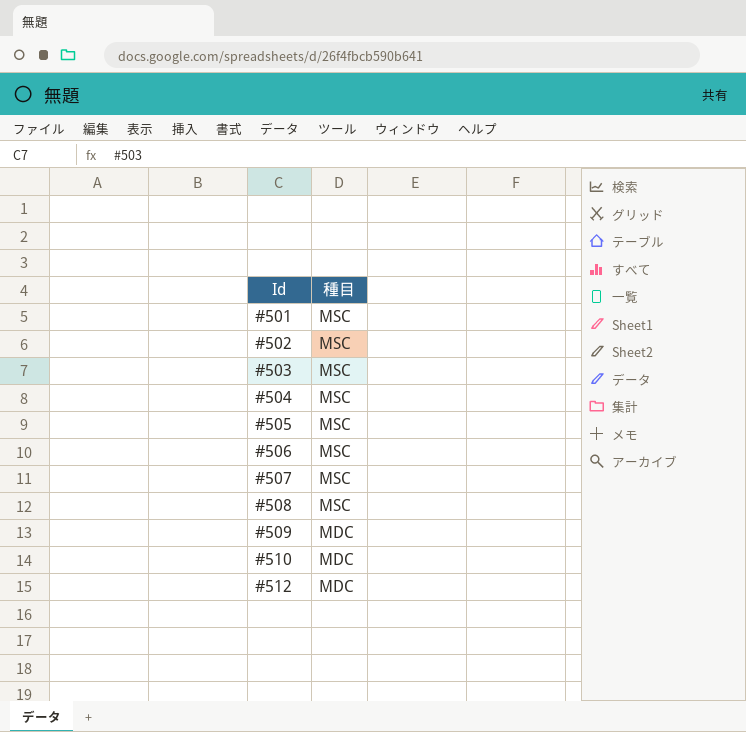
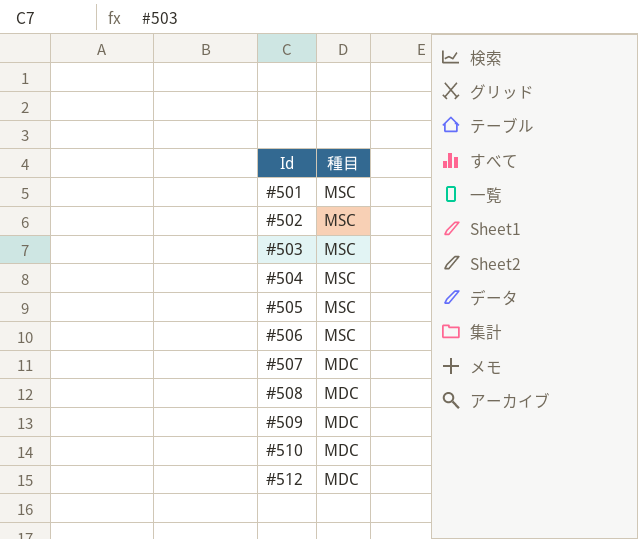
#507 | 種目: MSC -> MDC
#508 | 種目: MSC -> MDC

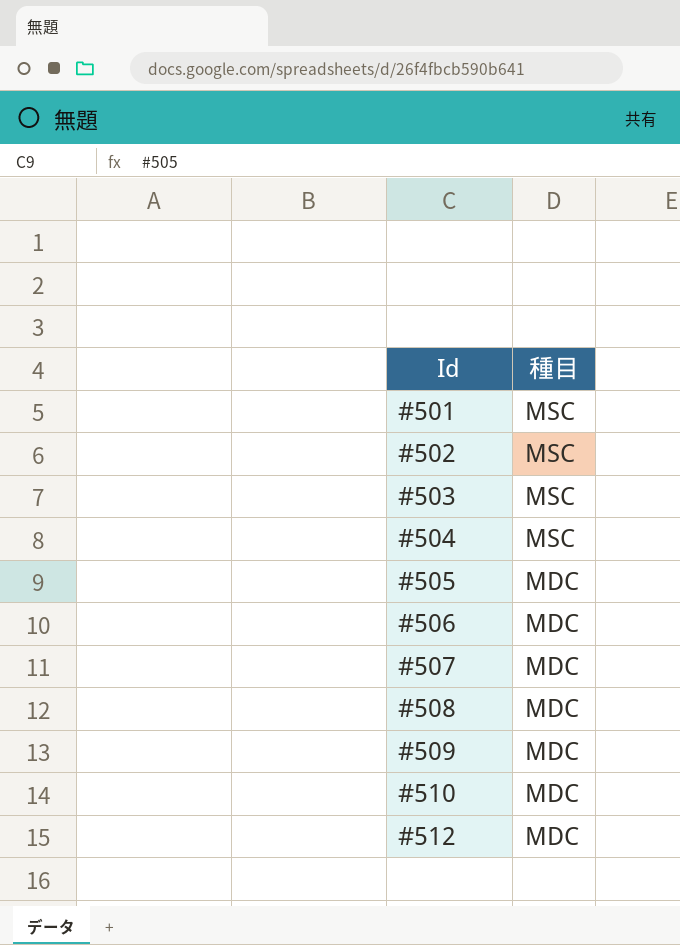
#505 | 種目: MSC -> MDC
#506 | 種目: MSC -> MDC

